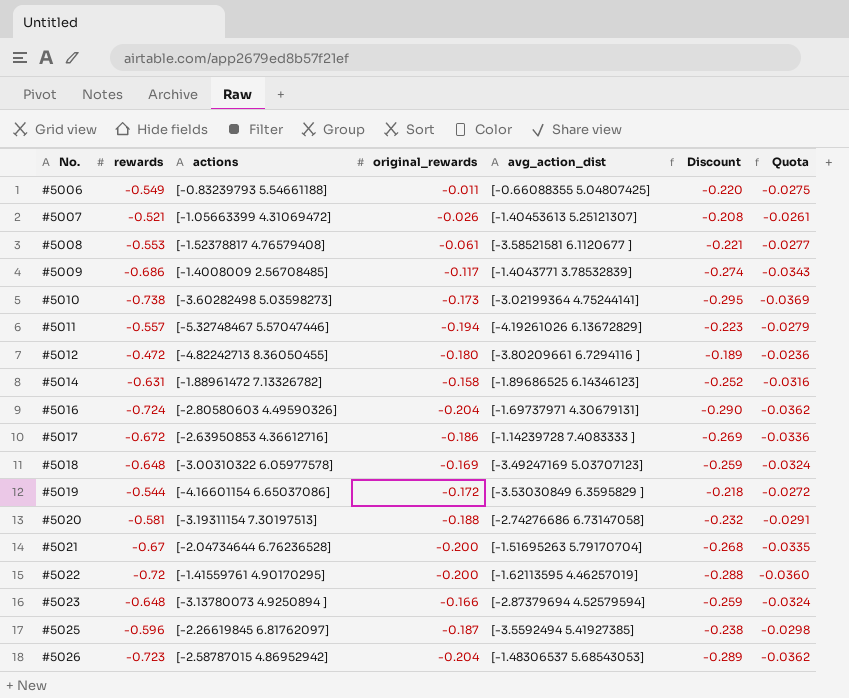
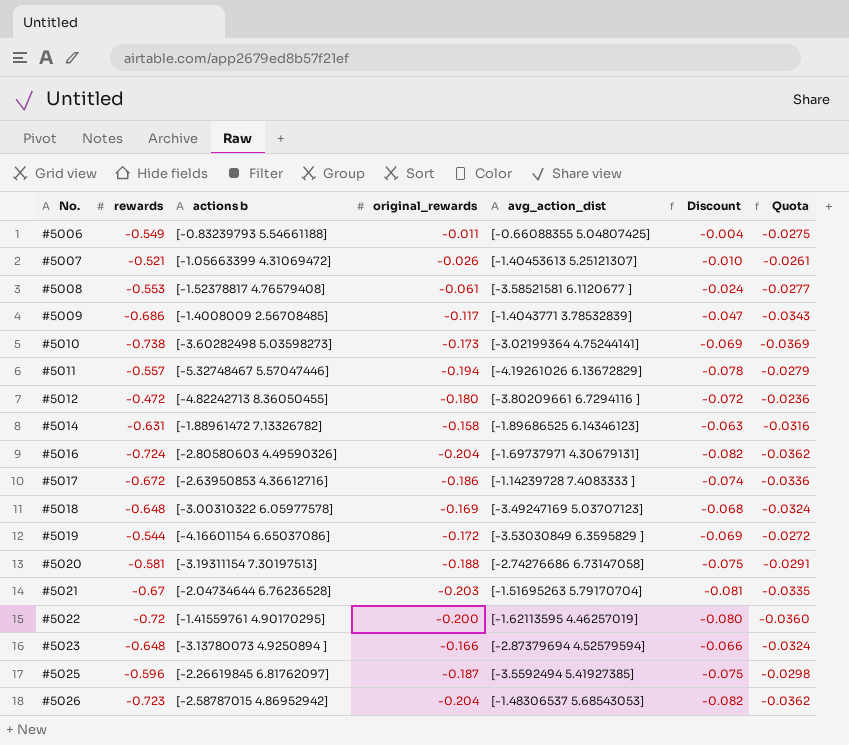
column name: actions -> actions b
column Discount | formula: [rewards] * 0.4 -> [original_rewards] * 0.4
#5021 | original_rewards: -0.200 -> -0.203

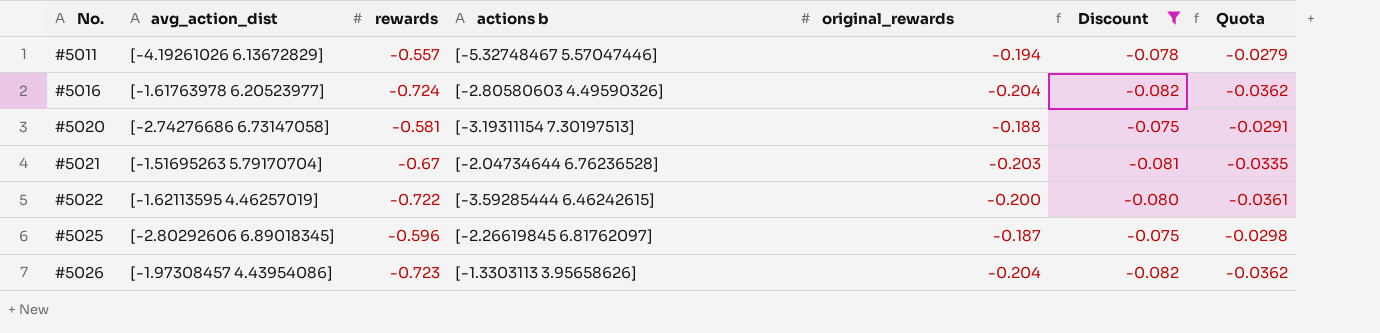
filter: none -> Discount <= -0.075
column avg_action_dist | position: 5 -> 2
#5016 | avg_action_dist: [-1.69737971 4.30679131] -> [-1.61763978 6.20523977]
#5022 | rewards: -0.72 -> -0.722
#5022 | actions b: [-1.41559761 4.90170295] -> [-3.59285444 6.46242615]
#5022 | Quota: -0.0360 -> -0.0361
#5025 | avg_action_dist: [-3.5592494 5.41927385] -> [-2.80292606 6.89018345]
#5026 | avg_action_dist: [-1.48306537 5.68543053] -> [-1.97308457 4.43954086]
#5026 | actions b: [-2.58787015 4.86952942] -> [-1.3303113 3.95658626]

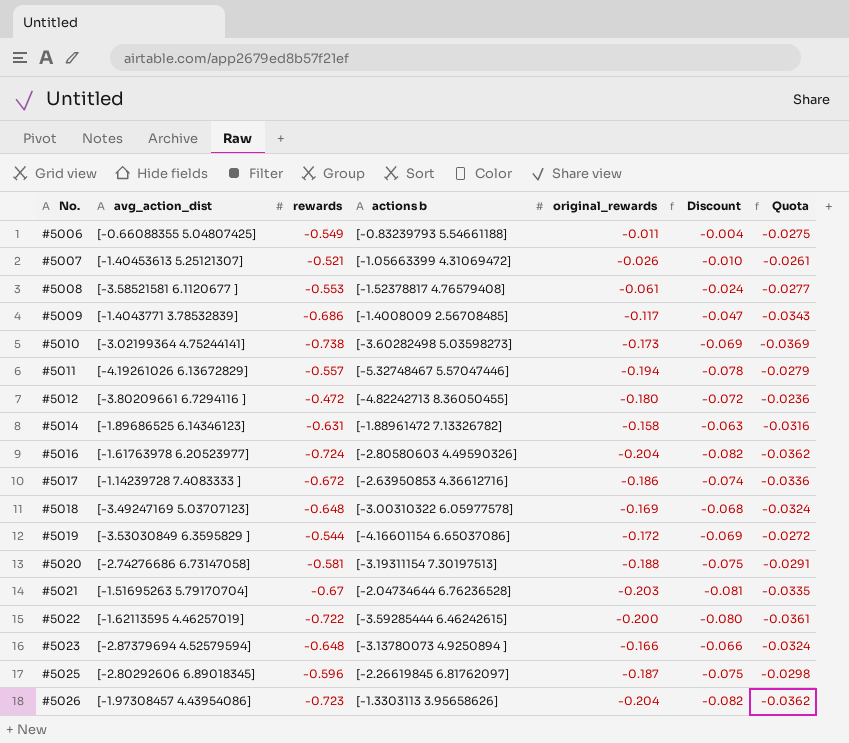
filter: Discount <= -0.075 -> none

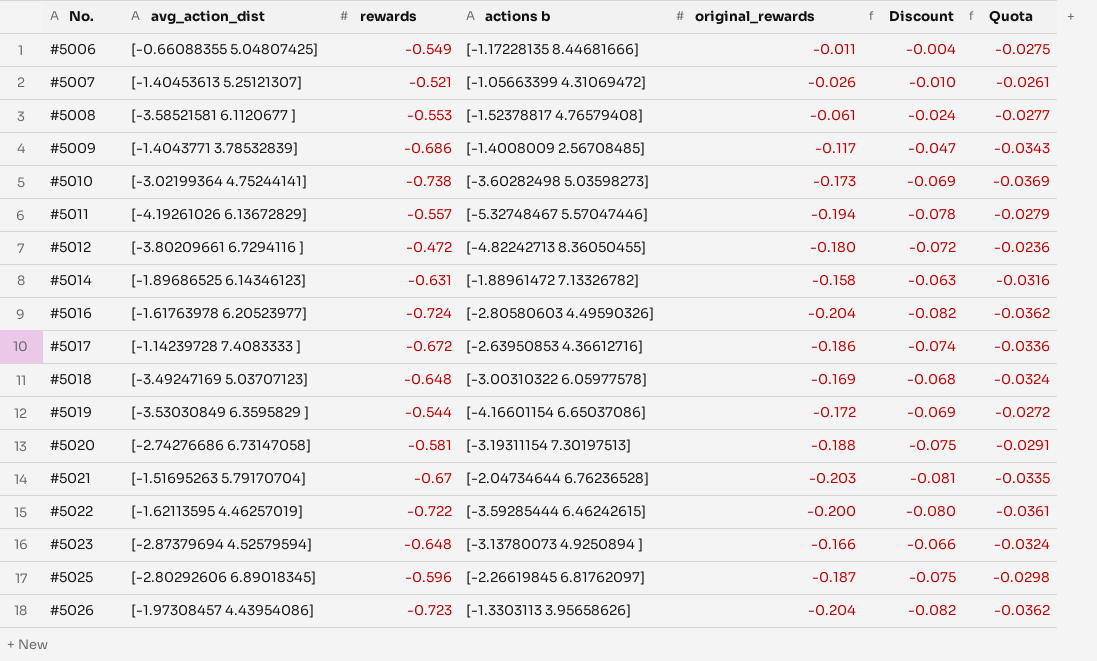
#5006 | actions b: [-0.83239793 5.54661188] -> [-1.17228135 8.44681666]

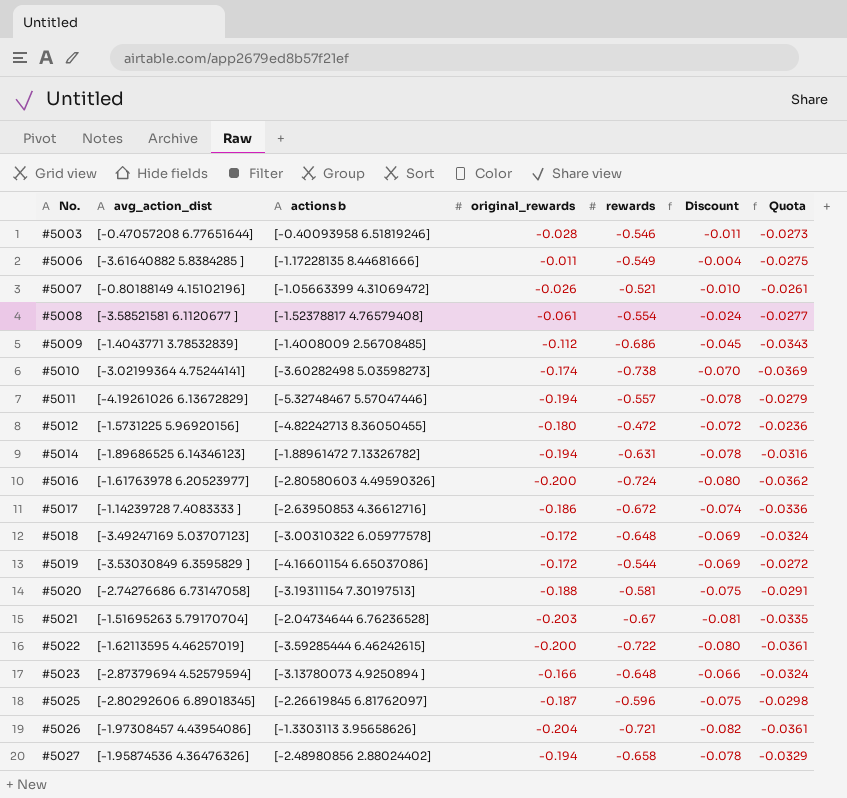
column rewards | position: 3 -> 5
row #5003: none -> [-0.47057208 6.77651644] | [-0.40093958 6.51819246] | -0.028 | -0.546 | -0.011 | -0.0273
#5006 | avg_action_dist: [-0.66088355 5.04807425] -> [-3.61640882 5.8384285 ]
#5007 | avg_action_dist: [-1.40453613 5.25121307] -> [-0.80188149 4.15102196]
#5008 | rewards: -0.553 -> -0.554
#5009 | original_rewards: -0.117 -> -0.112
#5009 | Discount: -0.047 -> -0.045
#5010 | original_rewards: -0.173 -> -0.174
#5010 | Discount: -0.069 -> -0.070
#5012 | avg_action_dist: [-3.80209661 6.7294116 ] -> [-1.5731225 5.96920156]
#5014 | original_rewards: -0.158 -> -0.194
#5014 | Discount: -0.063 -> -0.078
#5016 | original_rewards: -0.204 -> -0.200
#5016 | Discount: -0.082 -> -0.080
#5018 | original_rewards: -0.169 -> -0.172
#5018 | Discount: -0.068 -> -0.069
#5026 | rewards: -0.723 -> -0.721
#5026 | Quota: -0.0362 -> -0.0361
row #5027: none -> [-1.95874536 4.36476326] | [-2.48980856 2.88024402] | -0.194 | -0.658 | -0.078 | -0.0329

